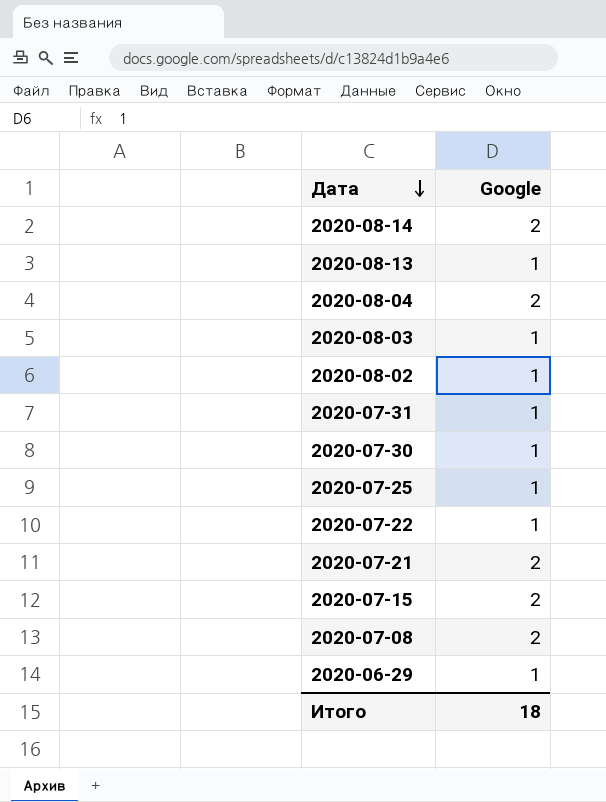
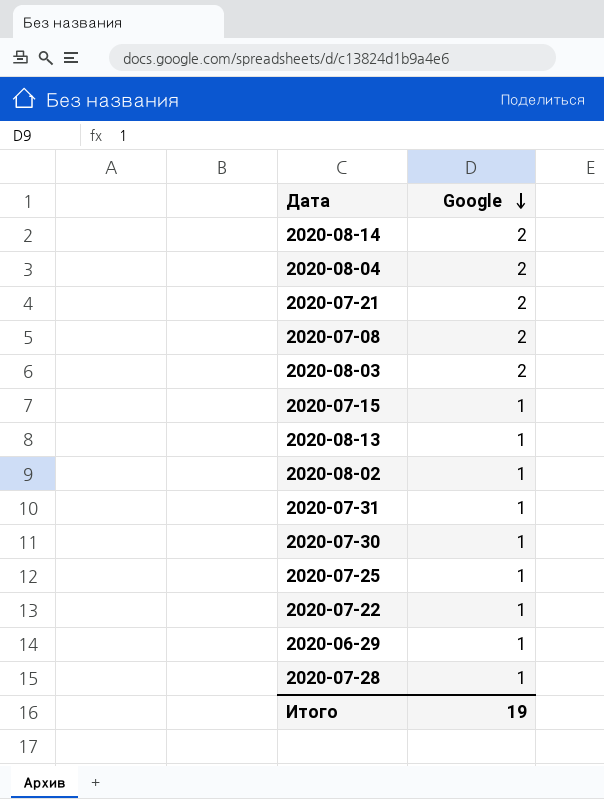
row order: Дата descending -> Google descending
2020-08-03 | Google: 1 -> 2
2020-07-15 | Google: 2 -> 1
row 2020-07-28: none -> 1
Итого | Google: 18 -> 19

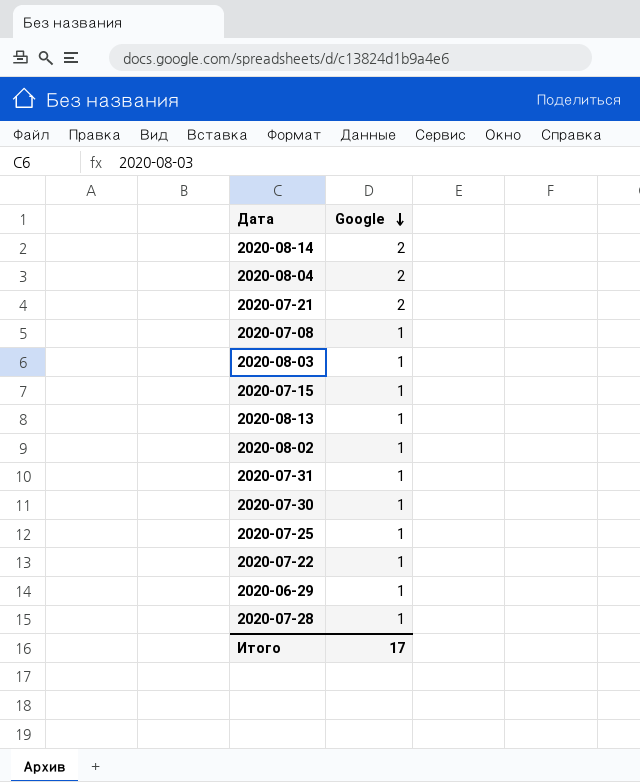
2020-07-08 | Google: 2 -> 1
2020-08-03 | Google: 2 -> 1
Итого | Google: 19 -> 17

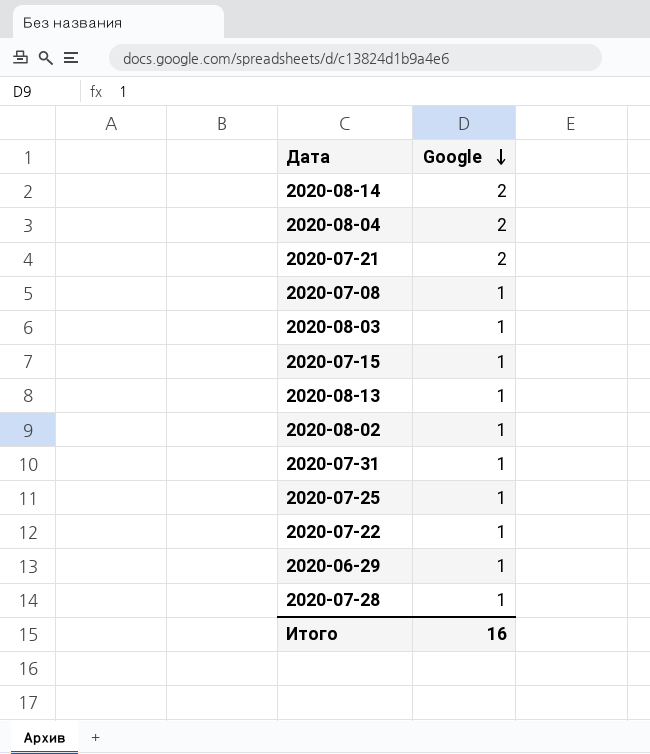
row 2020-07-30: 1 -> none
Итого | Google: 17 -> 16

